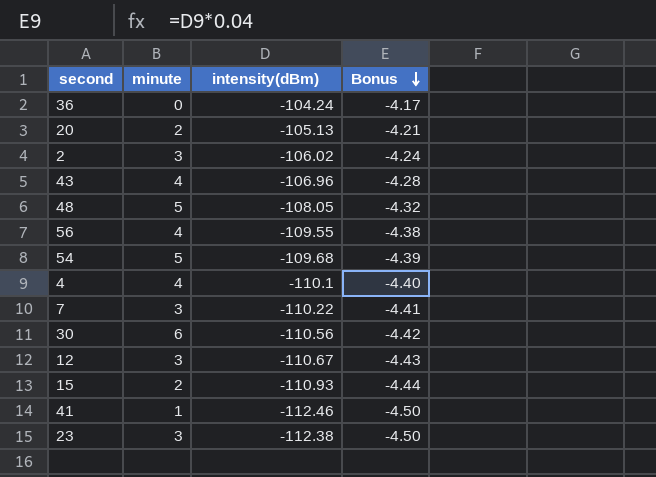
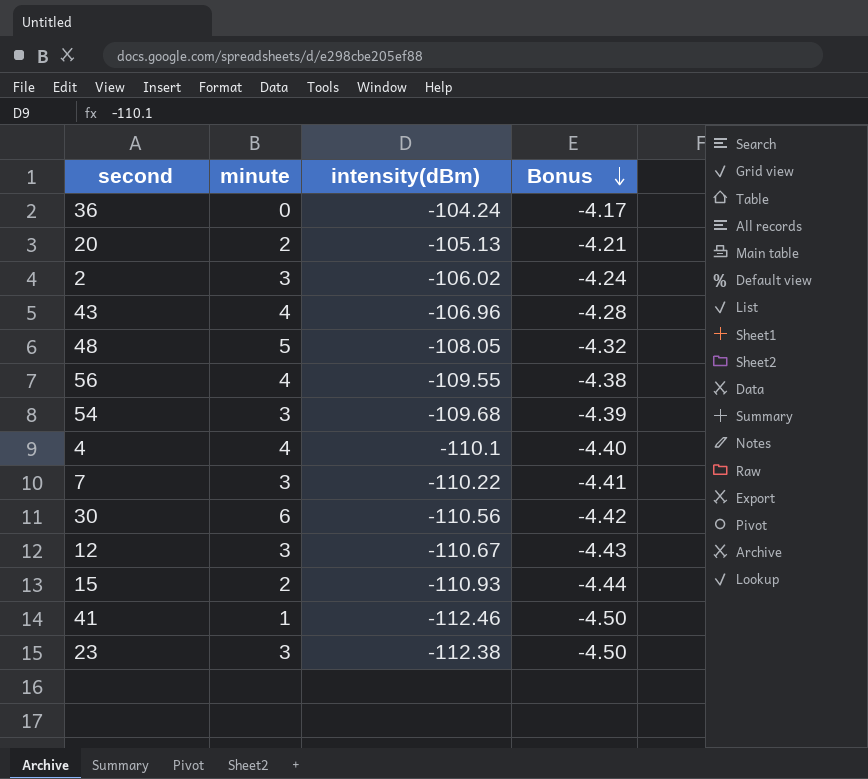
54 | minute: 5 -> 3

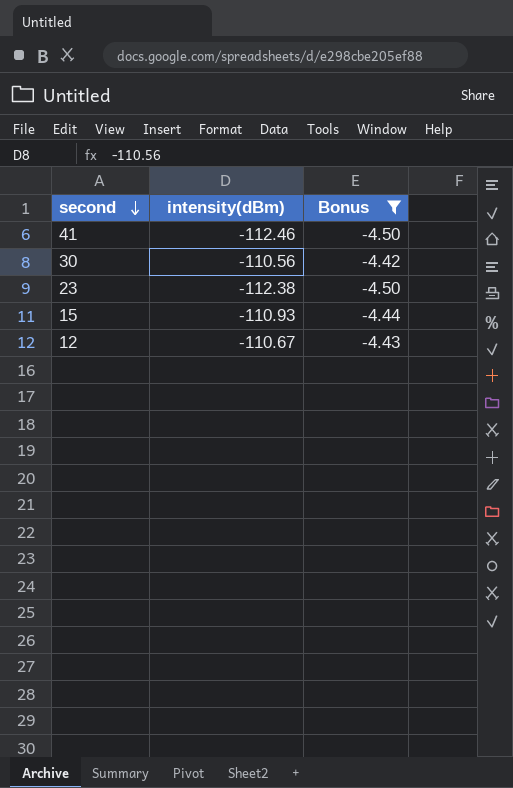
filter: none -> Bonus <= -4.42
row order: Bonus descending -> second descending
column minute | position: 2 -> none

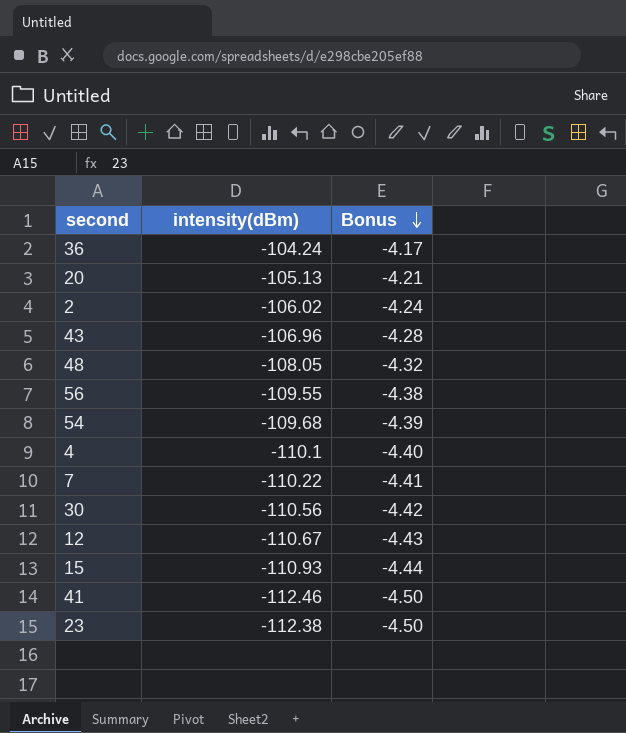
filter: Bonus <= -4.42 -> none
row order: second descending -> Bonus descending

